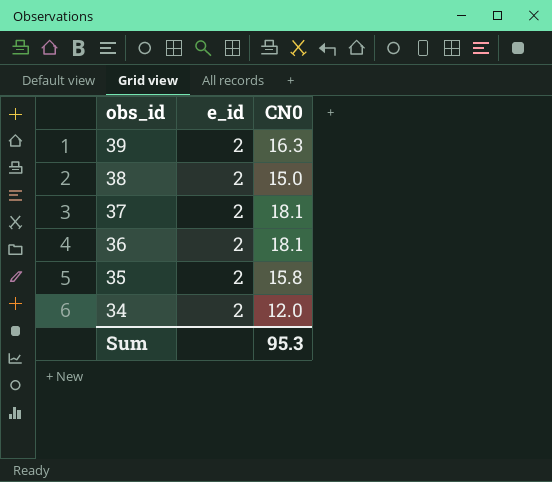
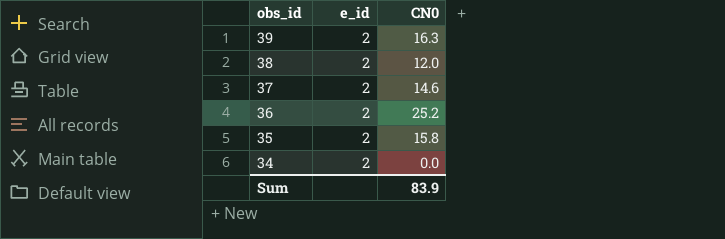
38 | CN0: 15.0 -> 12.0
37 | CN0: 18.1 -> 14.6
36 | CN0: 18.1 -> 25.2
34 | CN0: 12.0 -> 0.0
Sum | CN0: 95.3 -> 83.9

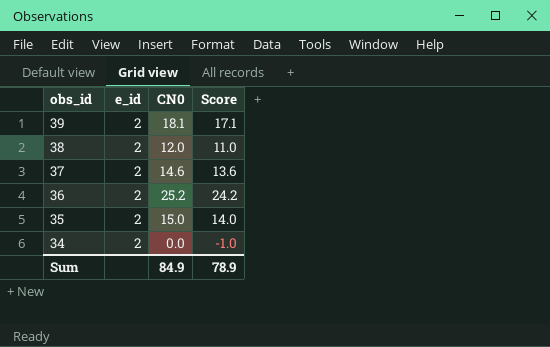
column Score | formula: none -> [CN0] - 1
39 | CN0: 16.3 -> 18.1
35 | CN0: 15.8 -> 15.0
Sum | CN0: 83.9 -> 84.9

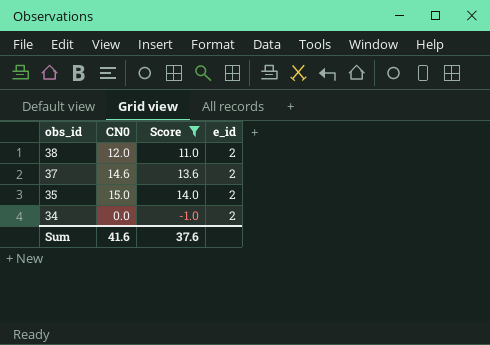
filter: none -> Score <= 14.0
column e_id | position: 2 -> 4
Sum | CN0: 84.9 -> 41.6
Sum | Score: 78.9 -> 37.6

